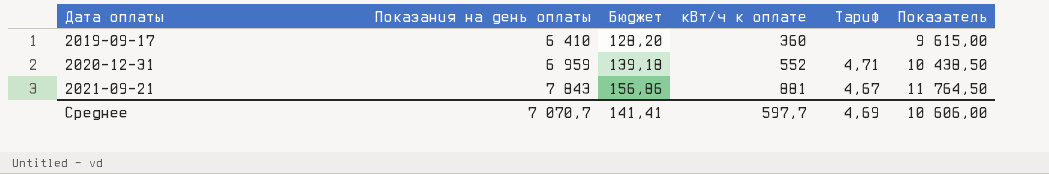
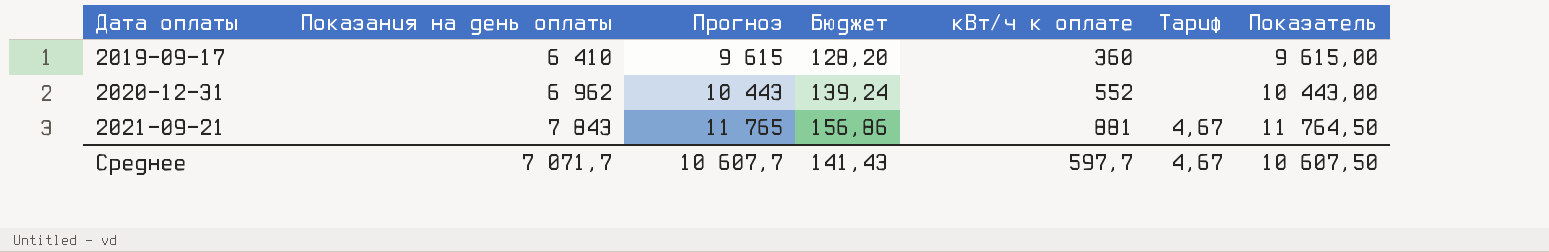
column Прогноз | formula: none -> [Показания на день оплаты] * 1,5
2020-12-31 | Показания на день оплаты: 6 959 -> 6 962
2020-12-31 | Бюджет: 139,18 -> 139,24
2020-12-31 | Тариф: 4,71 -> none
2020-12-31 | Показатель: 10 438,50 -> 10 443,00
Среднее | Показания на день оплаты: 7 070,7 -> 7 071,7
Среднее | Бюджет: 141,41 -> 141,43
Среднее | Тариф: 4,69 -> 4,67
Среднее | Показатель: 10 606,00 -> 10 607,50

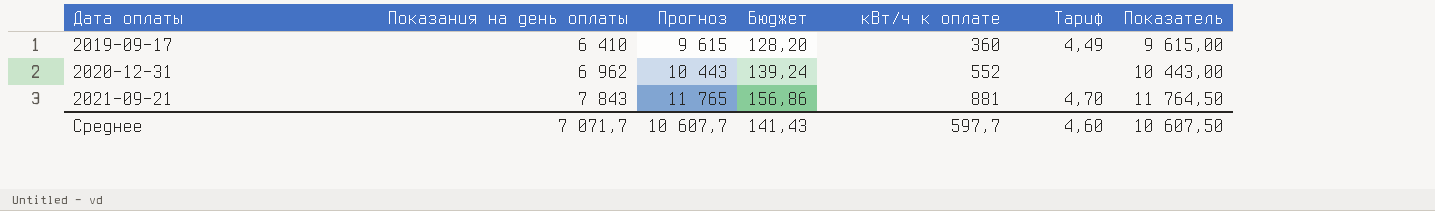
2019-09-17 | Тариф: none -> 4,49
2021-09-21 | Тариф: 4,67 -> 4,70
Среднее | Тариф: 4,67 -> 4,60

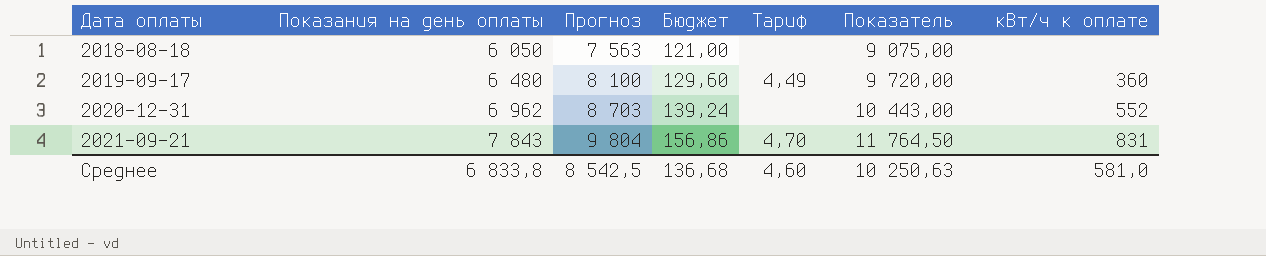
column Прогноз | formula: [Показания на день оплаты] * 1,5 -> [Показания на день оплаты] * 1,25
column кВт/ч к оплате | position: 5 -> 7
row 2018-08-18: none -> 6 050 | 7 563 | 121,00 | none | 9 075,00 | none
2019-09-17 | Показания на день оплаты: 6 410 -> 6 480
2019-09-17 | Бюджет: 128,20 -> 129,60
2019-09-17 | Показатель: 9 615,00 -> 9 720,00
2021-09-21 | кВт/ч к оплате: 881 -> 831
Среднее | Показания на день оплаты: 7 071,7 -> 6 833,8
Среднее | Прогноз: 10 607,7 -> 8 542,5
Среднее | Бюджет: 141,43 -> 136,68
Среднее | Показатель: 10 607,50 -> 10 250,63
Среднее | кВт/ч к оплате: 597,7 -> 581,0

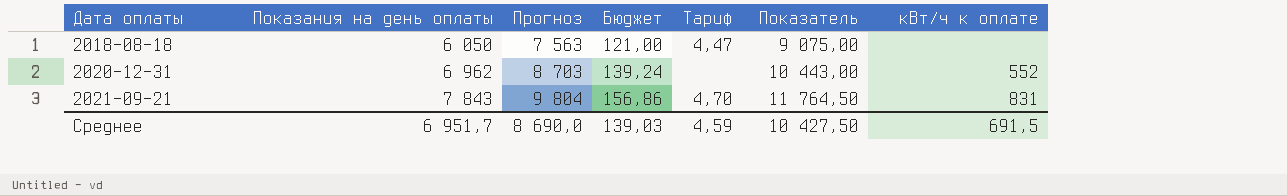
row 2019-09-17: 6 480 | 8 100 | 129,60 | 4,49 | 9 720,00 | 360 -> none
2018-08-18 | Тариф: none -> 4,47
Среднее | Показания на день оплаты: 6 833,8 -> 6 951,7
Среднее | Прогноз: 8 542,5 -> 8 690,0
Среднее | Бюджет: 136,68 -> 139,03
Среднее | Тариф: 4,60 -> 4,59
Среднее | Показатель: 10 250,63 -> 10 427,50
Среднее | кВт/ч к оплате: 581,0 -> 691,5

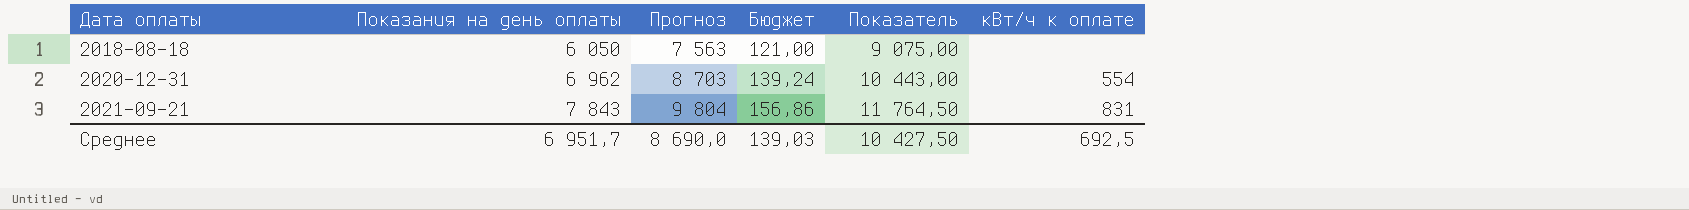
column Тариф | position: 5 -> none
2020-12-31 | кВт/ч к оплате: 552 -> 554
Среднее | кВт/ч к оплате: 691,5 -> 692,5

